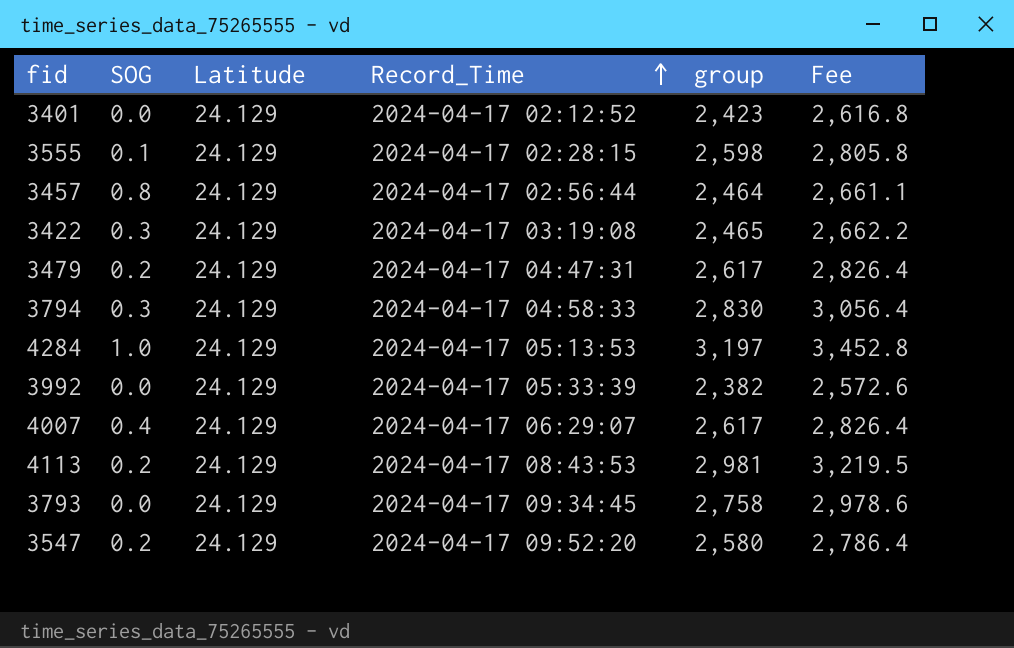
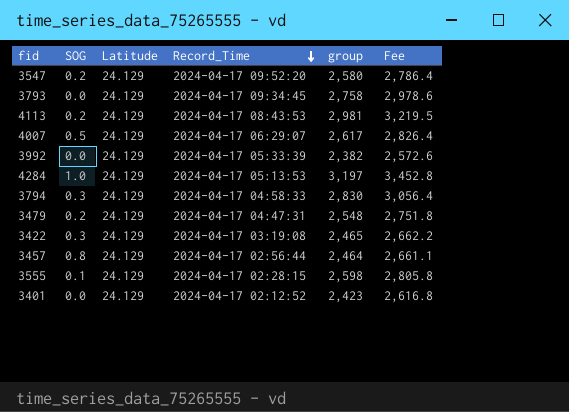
row order: Record_Time ascending -> Record_Time descending
4007 | SOG: 0.4 -> 0.5
3479 | group: 2,617 -> 2,548
3479 | Fee: 2,826.4 -> 2,751.8

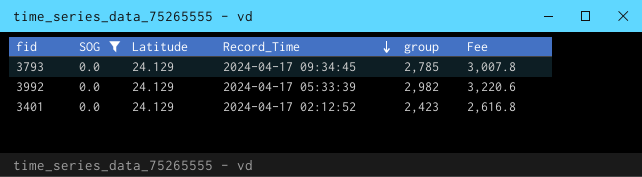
filter: none -> SOG = 0.0
3793 | group: 2,758 -> 2,785
3793 | Fee: 2,978.6 -> 3,007.8
3992 | group: 2,382 -> 2,982
3992 | Fee: 2,572.6 -> 3,220.6

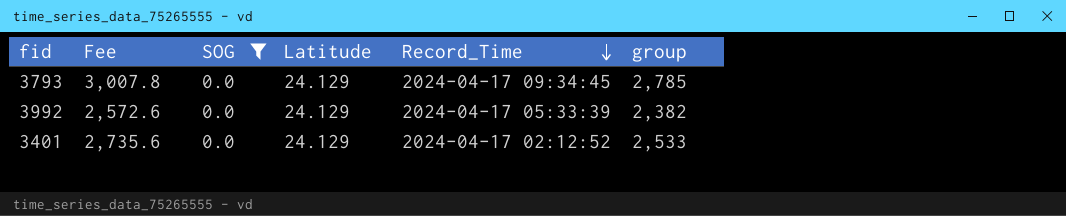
column Fee | position: 6 -> 2
3992 | Fee: 3,220.6 -> 2,572.6
3992 | group: 2,982 -> 2,382
3401 | Fee: 2,616.8 -> 2,735.6
3401 | group: 2,423 -> 2,533

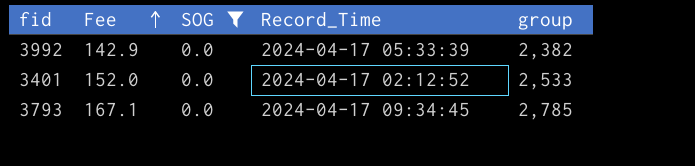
row order: Record_Time descending -> Fee ascending
column Latitude | position: 4 -> none
column Fee | formula: [group] * 1.08 -> [group] * 0.06

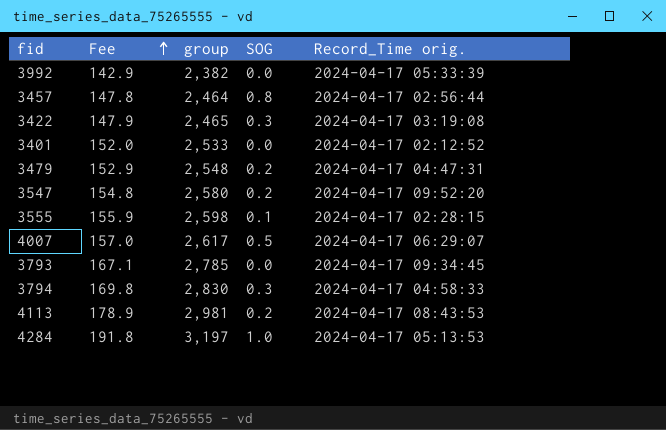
filter: SOG = 0.0 -> none
column group | position: 5 -> 3
column name: Record_Time -> Record_Time orig.

